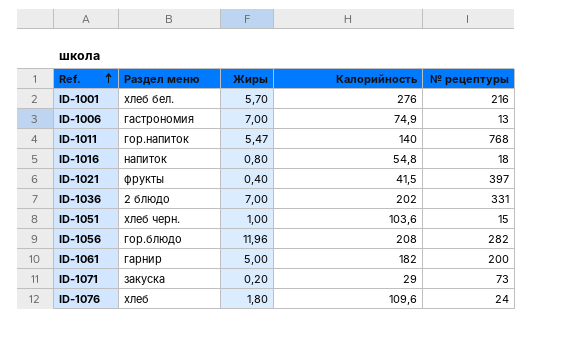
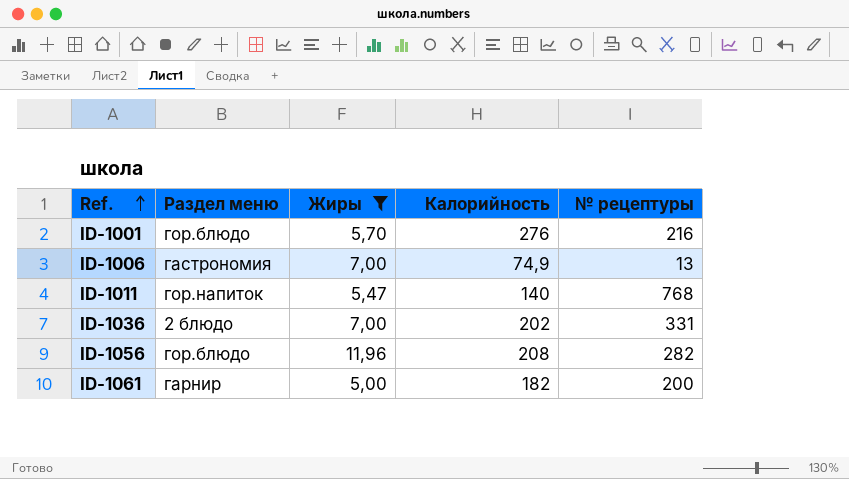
filter: none -> Жиры >= 5,00
ID-1001 | Раздел меню: хлеб бел. -> гор.блюдо

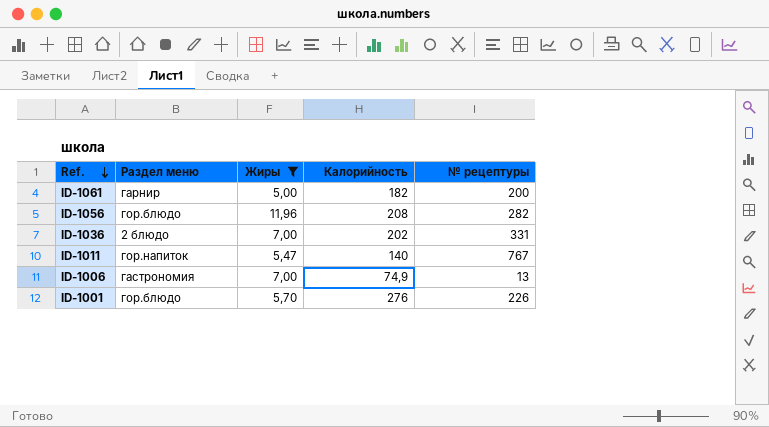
row order: Ref. ascending -> Ref. descending
ID-1011 | № рецептуры: 768 -> 767
ID-1001 | № рецептуры: 216 -> 226

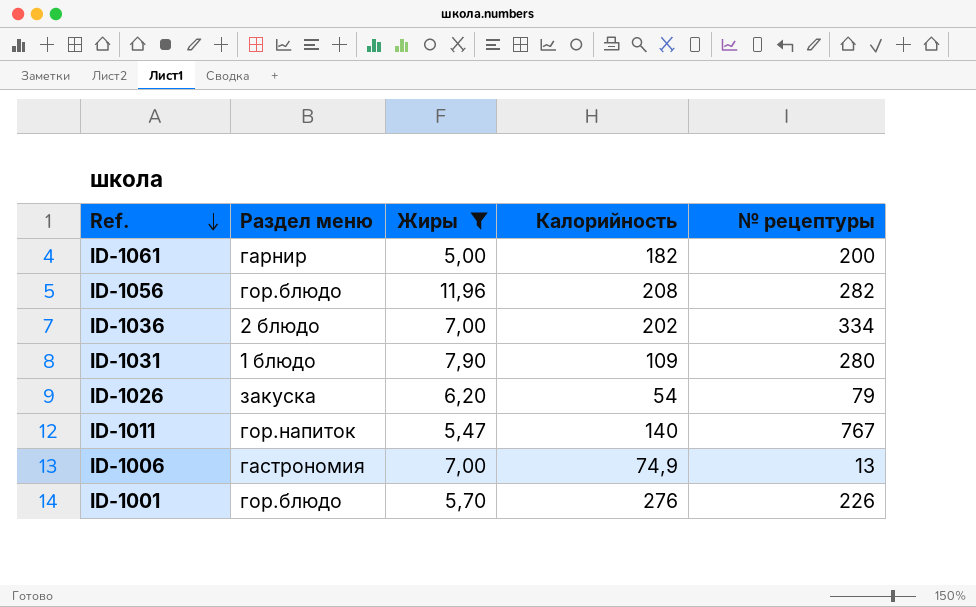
ID-1036 | № рецептуры: 331 -> 334
row ID-1031: none -> 1 блюдо | 7,90 | 109 | 280
row ID-1026: none -> закуска | 6,20 | 54 | 79

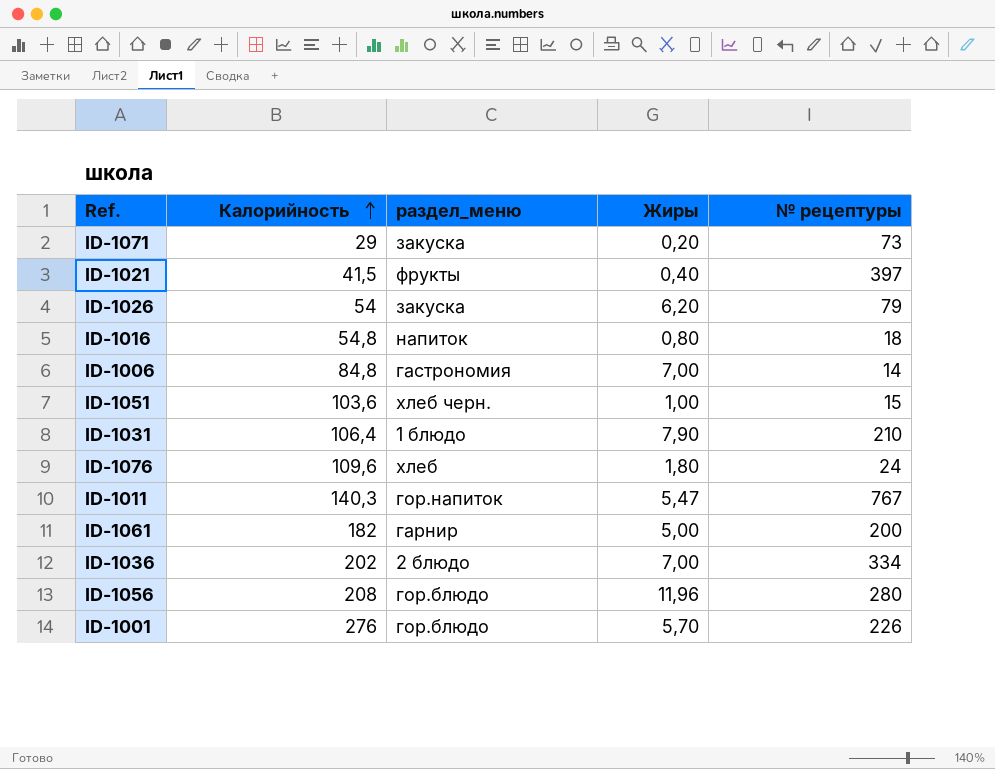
filter: Жиры >= 5,00 -> none
row order: Ref. descending -> Калорийность ascending
column Калорийность | position: 4 -> 2
column name: Раздел меню -> раздел_меню
ID-1006 | Калорийность: 74,9 -> 84,8
ID-1006 | № рецептуры: 13 -> 14
ID-1031 | Калорийность: 109 -> 106,4
ID-1031 | № рецептуры: 280 -> 210
ID-1011 | Калорийность: 140 -> 140,3
ID-1056 | № рецептуры: 282 -> 280

